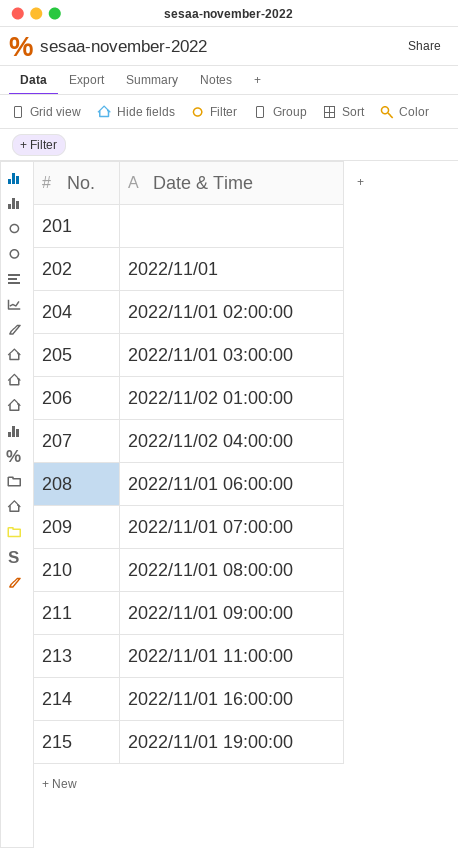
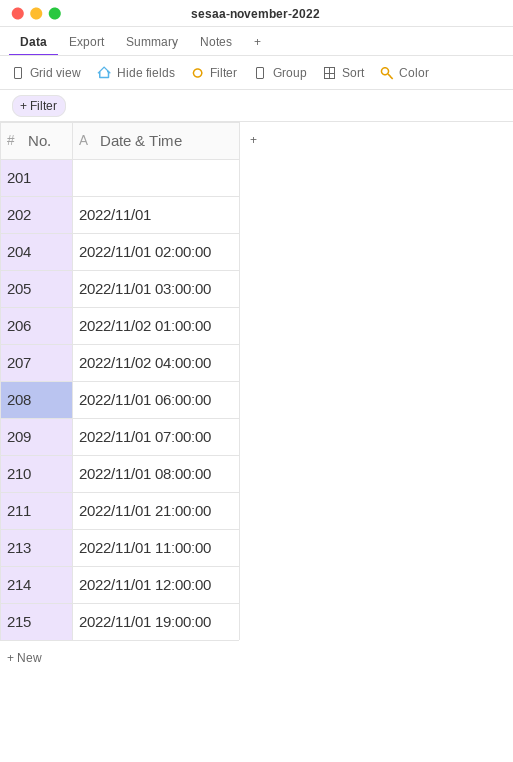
211 | Date & Time: 2022/11/01 09:00:00 -> 2022/11/01 21:00:00
214 | Date & Time: 2022/11/01 16:00:00 -> 2022/11/01 12:00:00

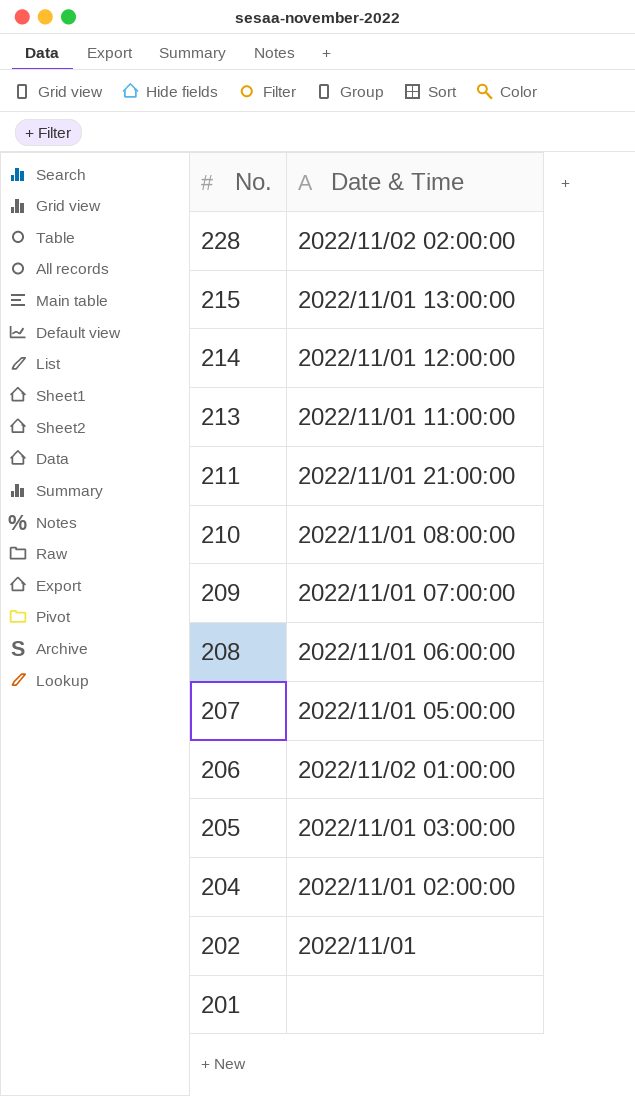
row order: No. ascending -> No. descending
row 228: none -> 2022/11/02 02:00:00
215 | Date & Time: 2022/11/01 19:00:00 -> 2022/11/01 13:00:00
207 | Date & Time: 2022/11/02 04:00:00 -> 2022/11/01 05:00:00

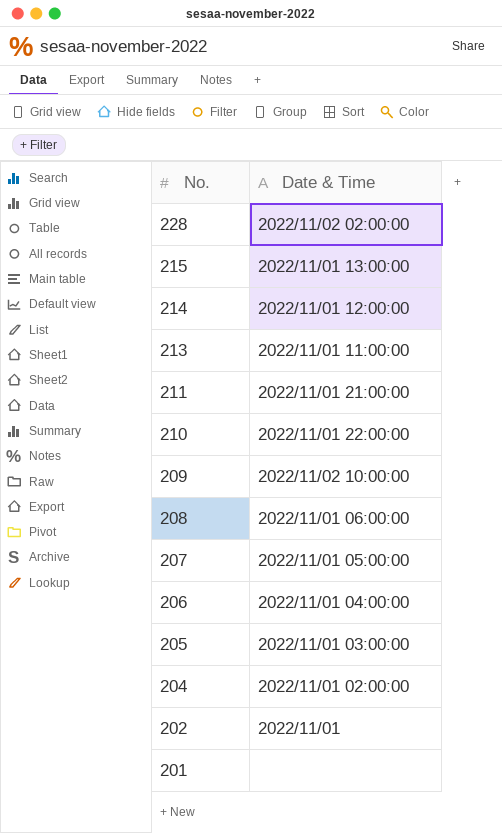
210 | Date & Time: 2022/11/01 08:00:00 -> 2022/11/01 22:00:00
209 | Date & Time: 2022/11/01 07:00:00 -> 2022/11/02 10:00:00
206 | Date & Time: 2022/11/02 01:00:00 -> 2022/11/01 04:00:00

